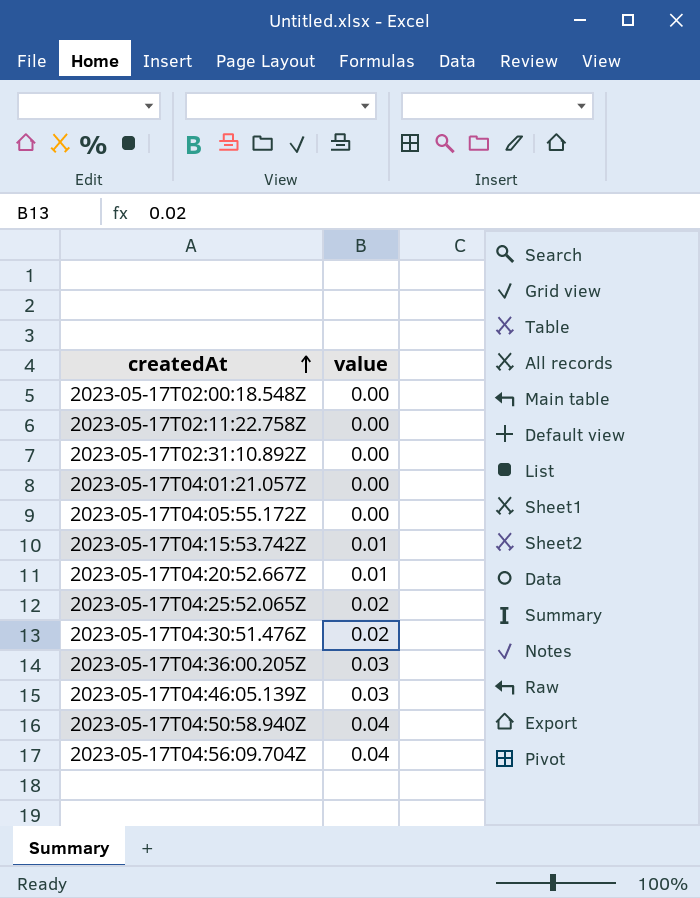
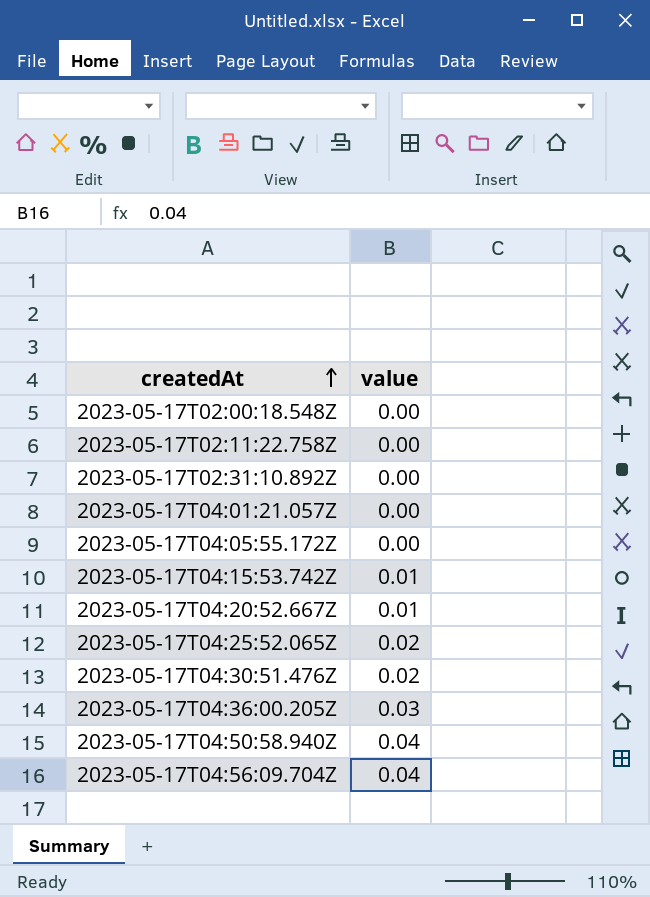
row 2023-05-17T04:46:05.139Z: 0.03 -> none

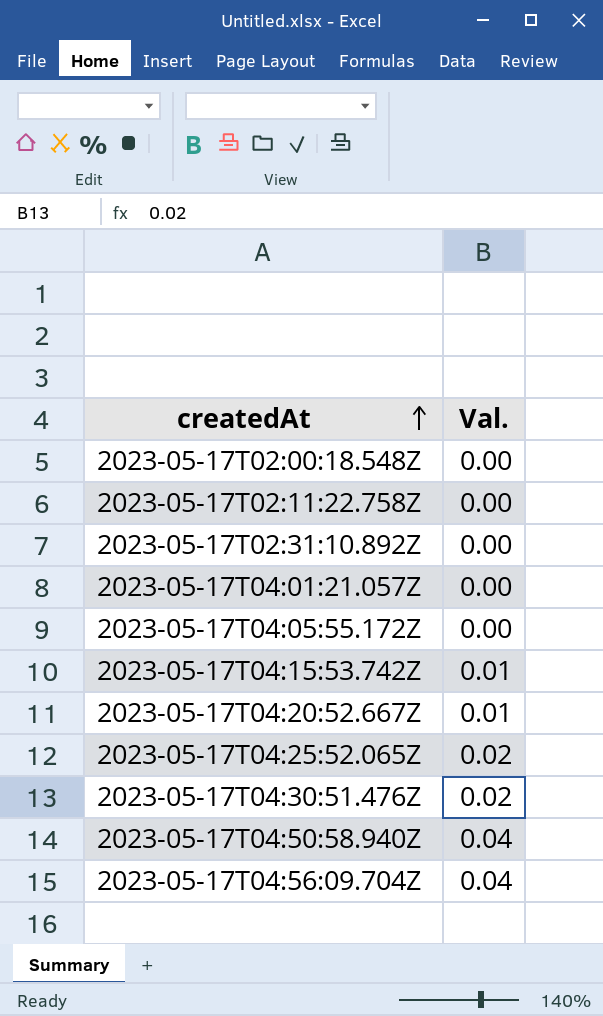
column name: value -> Val.
row 2023-05-17T04:36:00.205Z: 0.03 -> none

